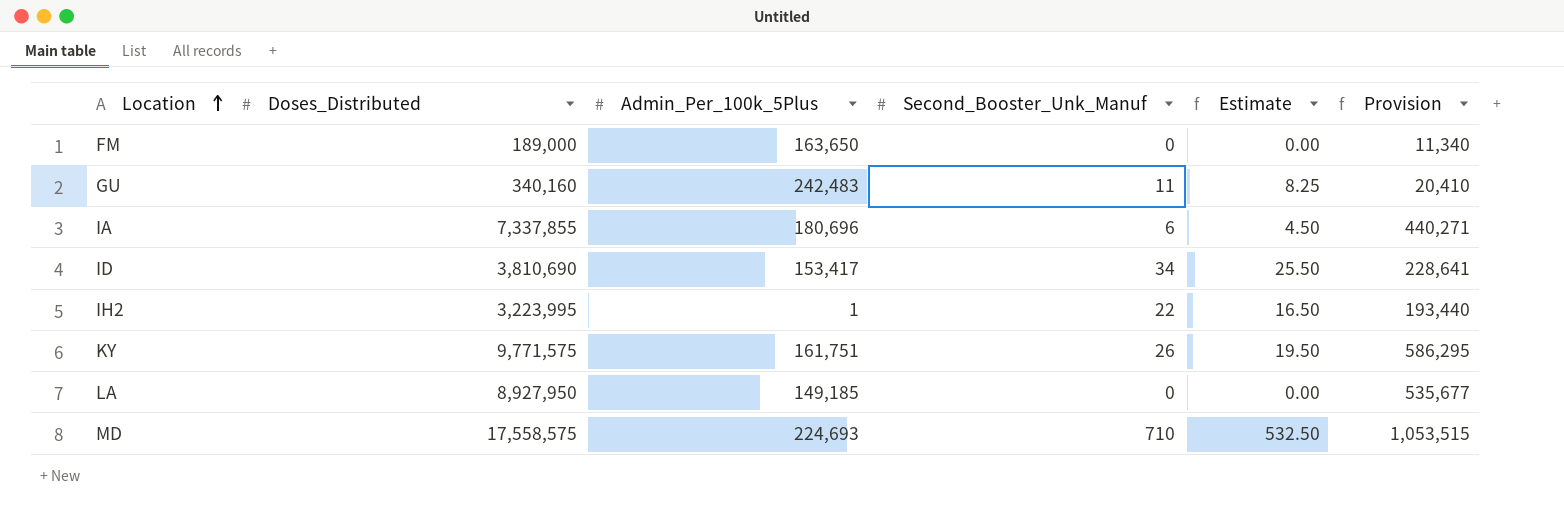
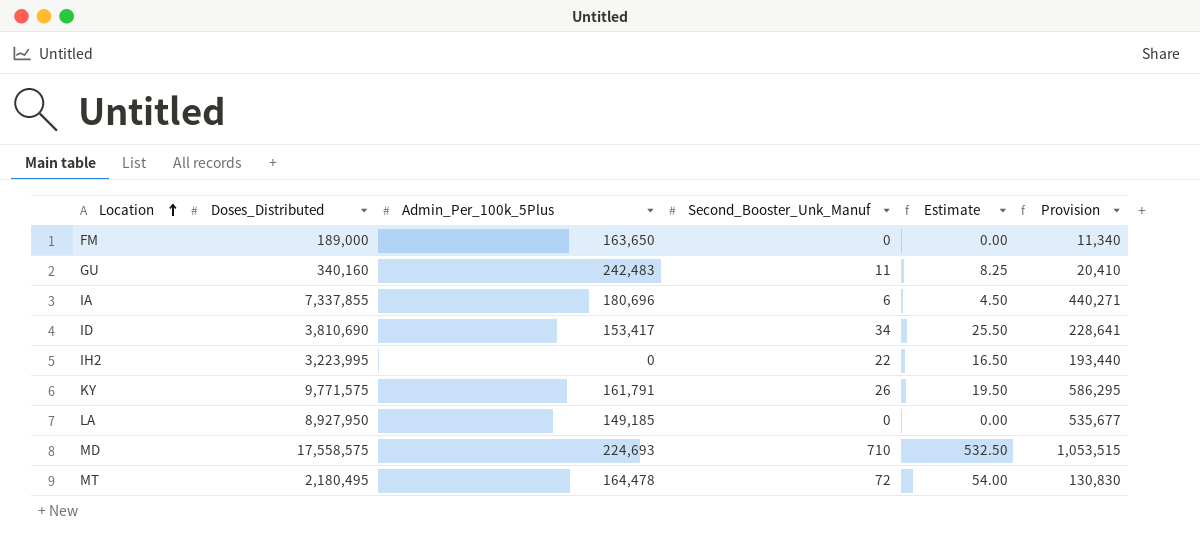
IH2 | Admin_Per_100k_5Plus: 1 -> 0
KY | Admin_Per_100k_5Plus: 161,751 -> 161,791
row MT: none -> 2,180,495 | 164,478 | 72 | 54.00 | 130,830

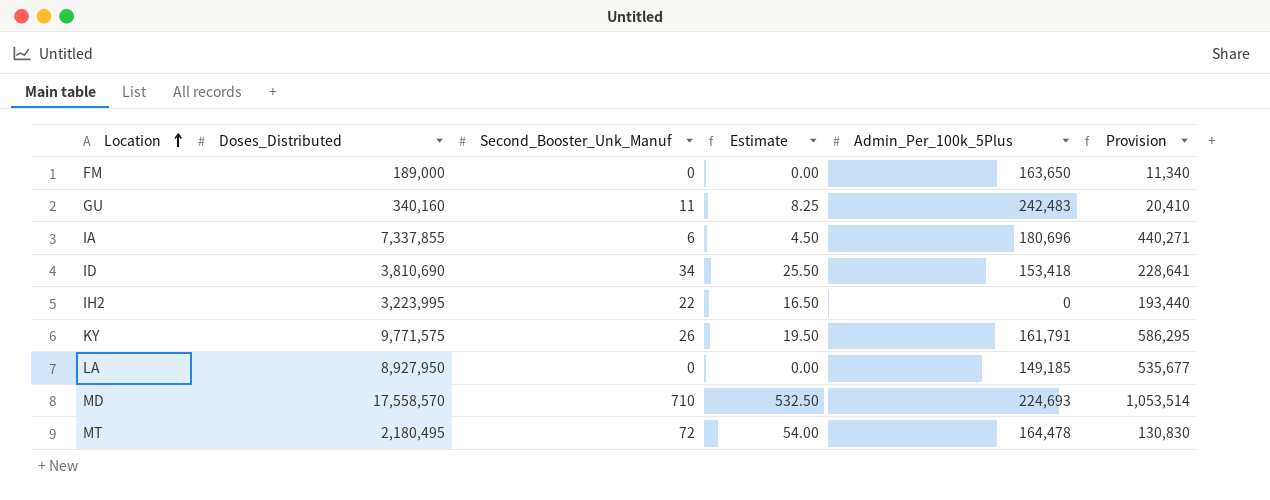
column Admin_Per_100k_5Plus | position: 3 -> 5
ID | Admin_Per_100k_5Plus: 153,417 -> 153,418
MD | Doses_Distributed: 17,558,575 -> 17,558,570
MD | Provision: 1,053,515 -> 1,053,514

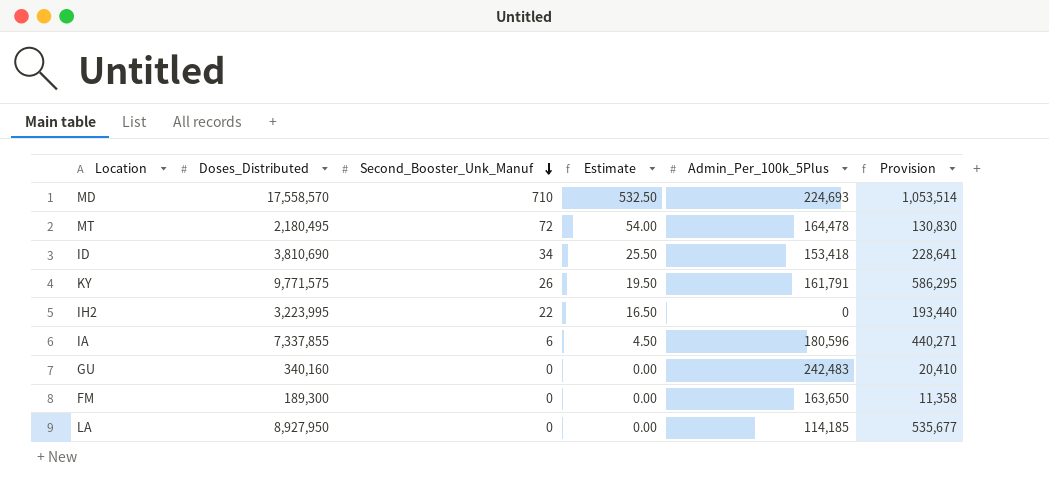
row order: Location ascending -> Second_Booster_Unk_Manuf descending
IA | Admin_Per_100k_5Plus: 180,696 -> 180,596
GU | Second_Booster_Unk_Manuf: 11 -> 0
GU | Estimate: 8.25 -> 0.00
FM | Doses_Distributed: 189,000 -> 189,300
FM | Provision: 11,340 -> 11,358
LA | Admin_Per_100k_5Plus: 149,185 -> 114,185

